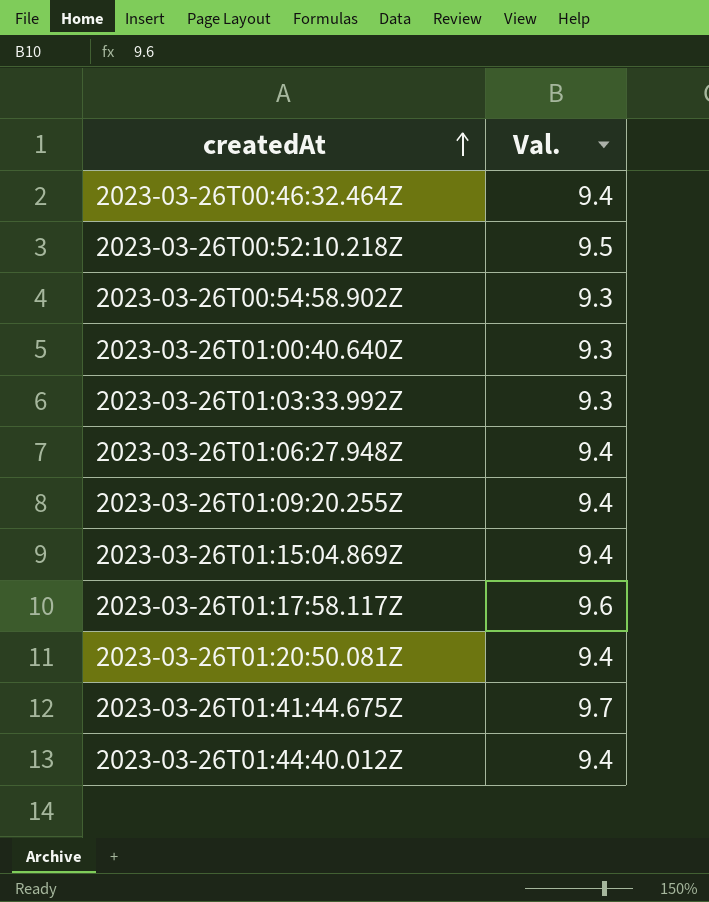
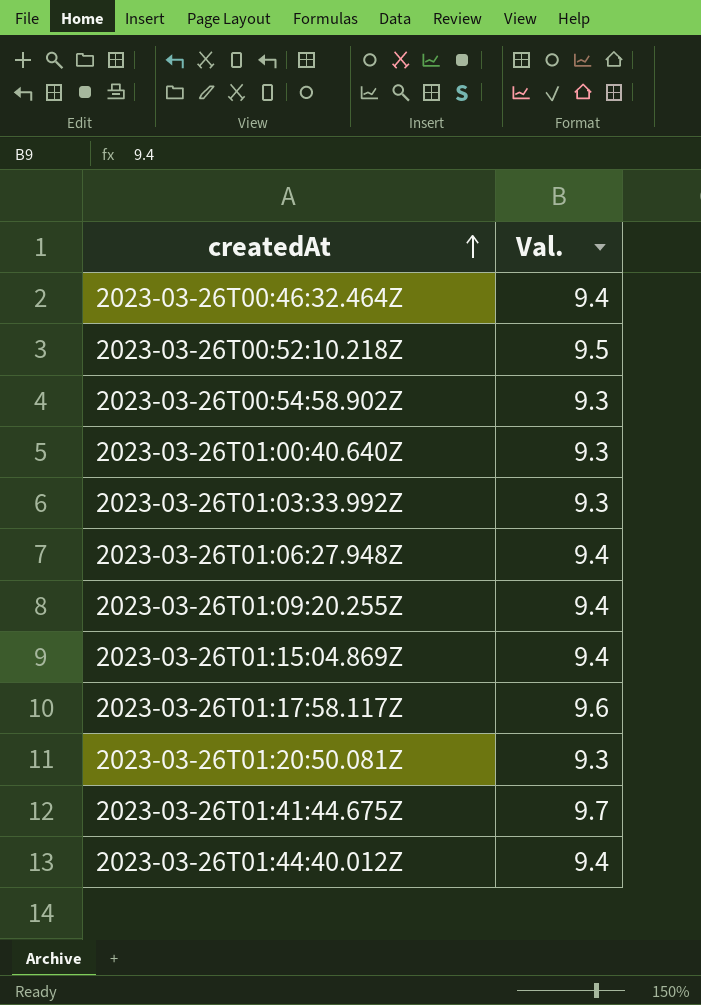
2023-03-26T01:20:50.081Z | Val.: 9.4 -> 9.3

